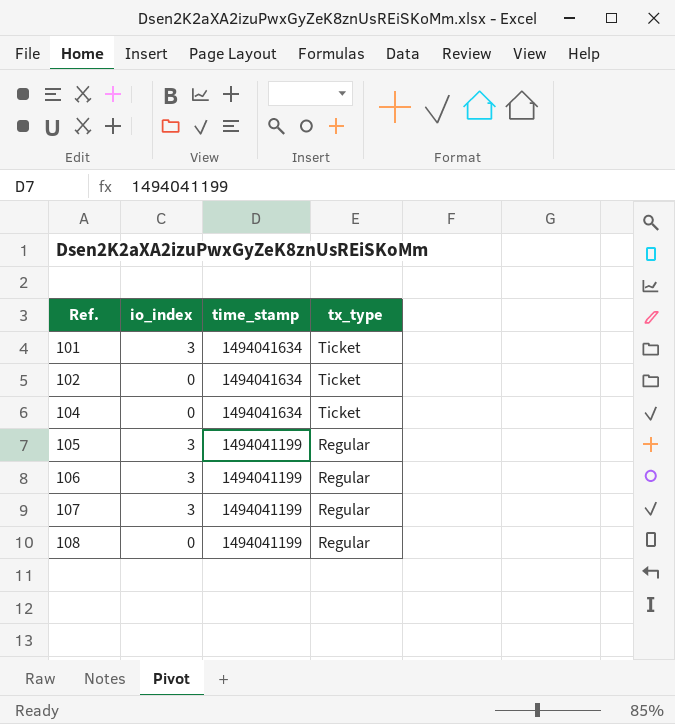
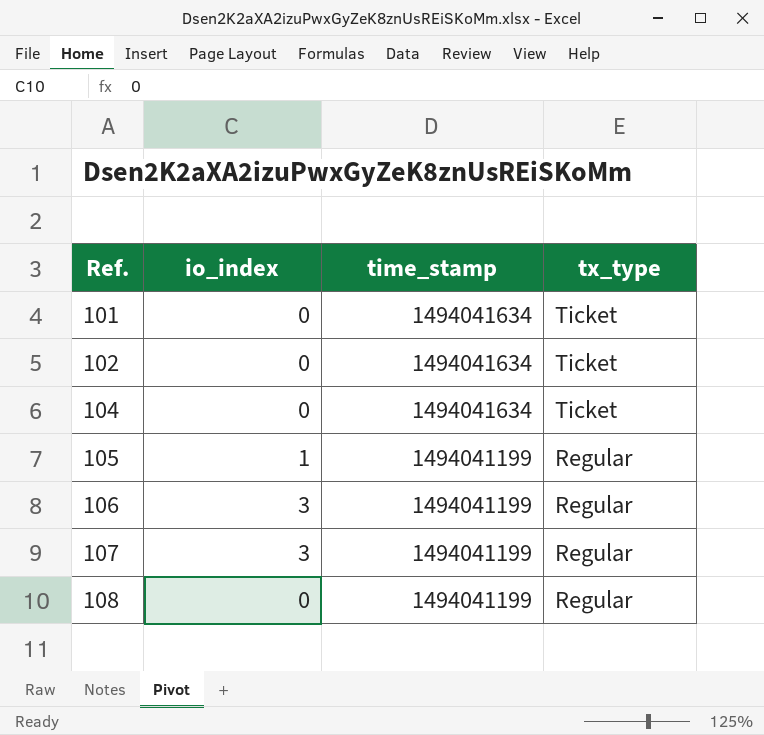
101 | io_index: 3 -> 0
105 | io_index: 3 -> 1

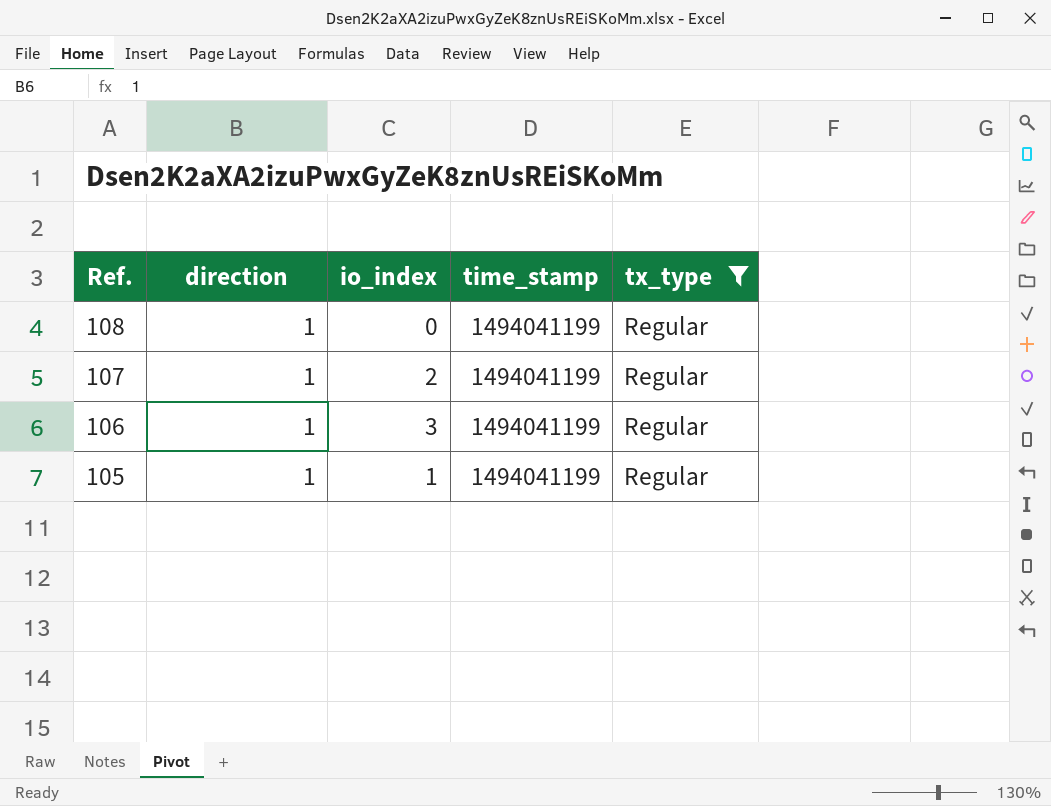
filter: none -> tx_type = Regular
row order: Ref. ascending -> Ref. descending
column direction | position: none -> 2
107 | io_index: 3 -> 2

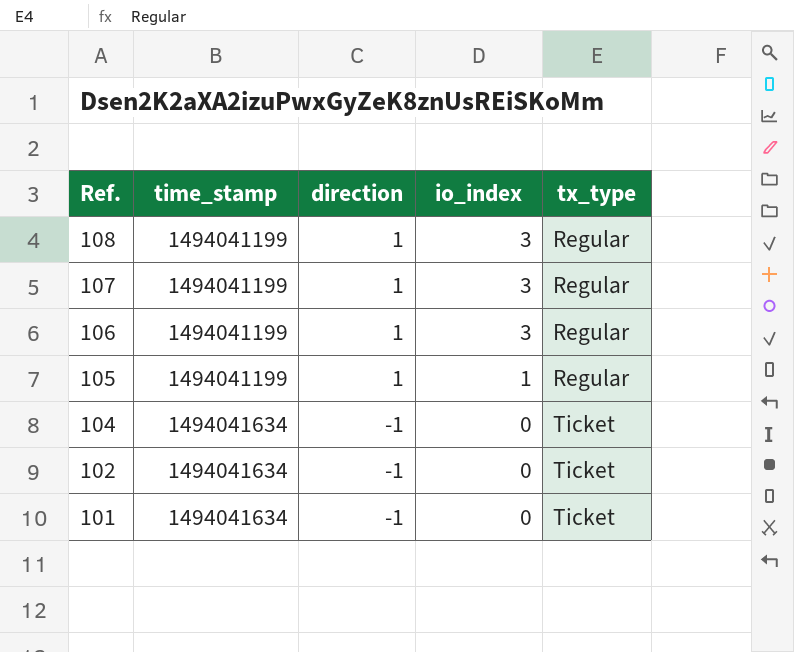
filter: tx_type = Regular -> none
column time_stamp | position: 4 -> 2
108 | io_index: 0 -> 3
107 | io_index: 2 -> 3

